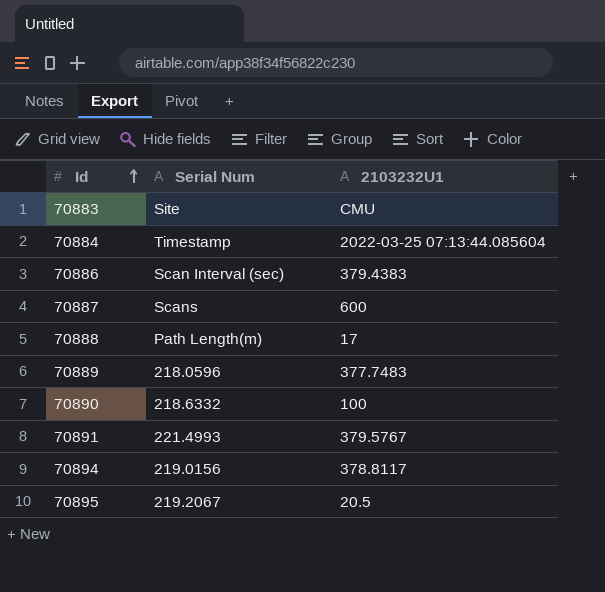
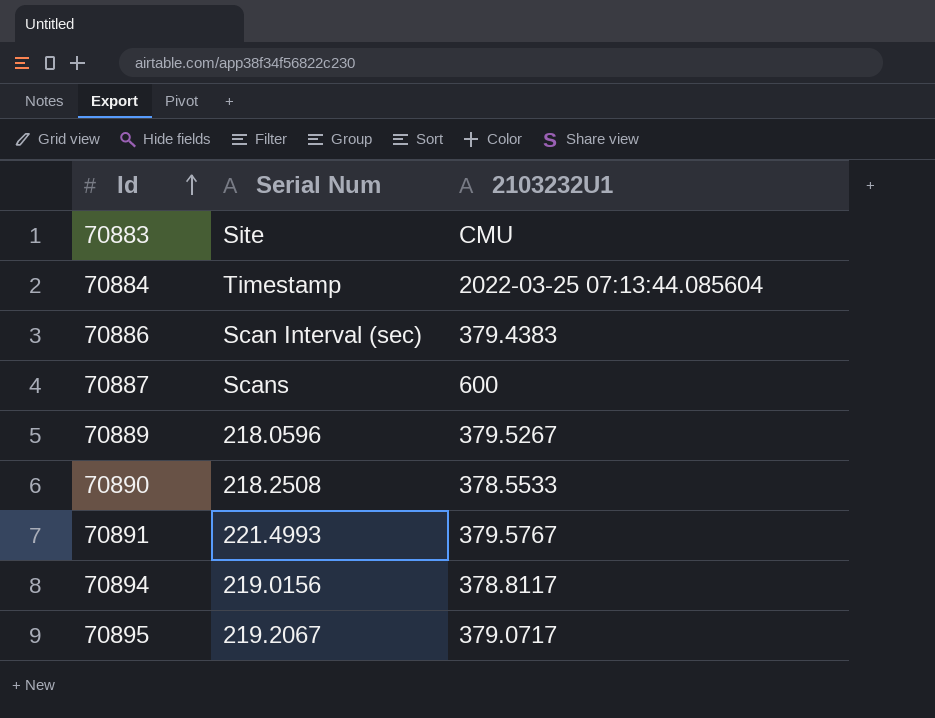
row 70888: Path Length(m) | 17 -> none
70889 | 2103232U1: 377.7483 -> 379.5267
70890 | Serial Num: 218.6332 -> 218.2508
70890 | 2103232U1: 100 -> 378.5533
70895 | 2103232U1: 20.5 -> 379.0717

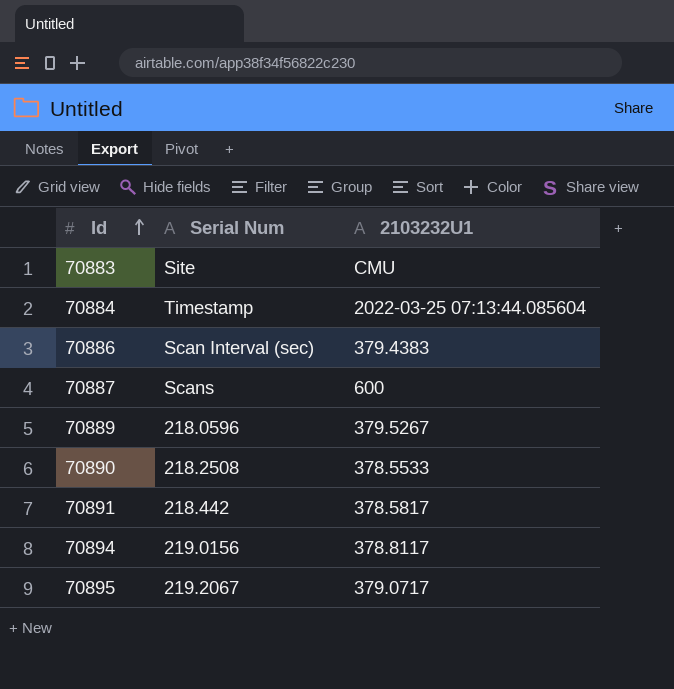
70891 | Serial Num: 221.4993 -> 218.442
70891 | 2103232U1: 379.5767 -> 378.5817

